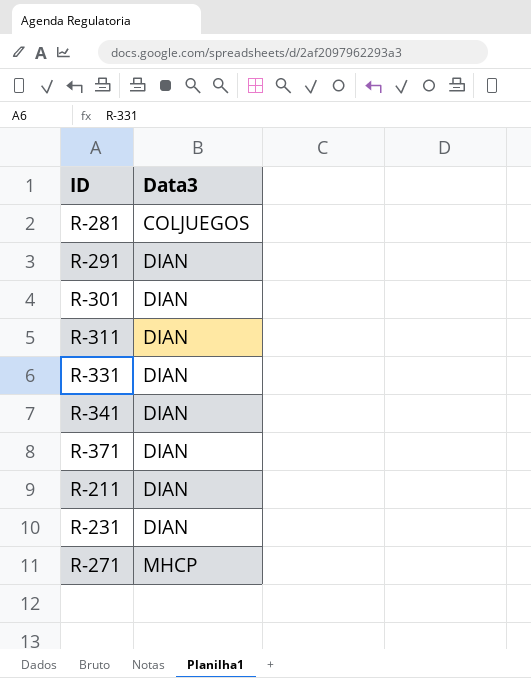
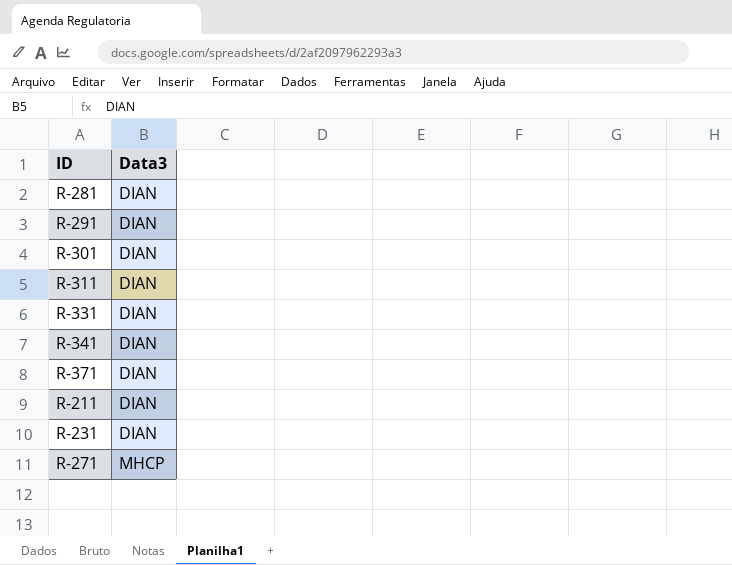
R-281 | Data3: COLJUEGOS -> DIAN

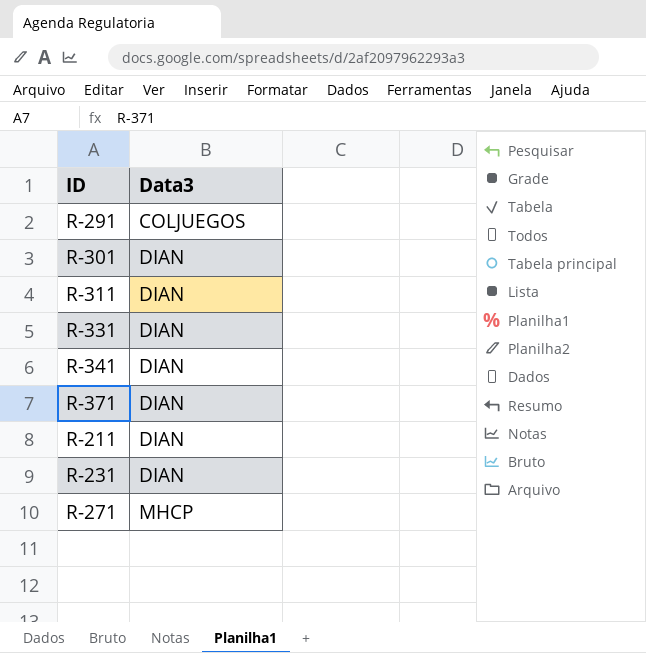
row R-281: DIAN -> none
R-291 | Data3: DIAN -> COLJUEGOS

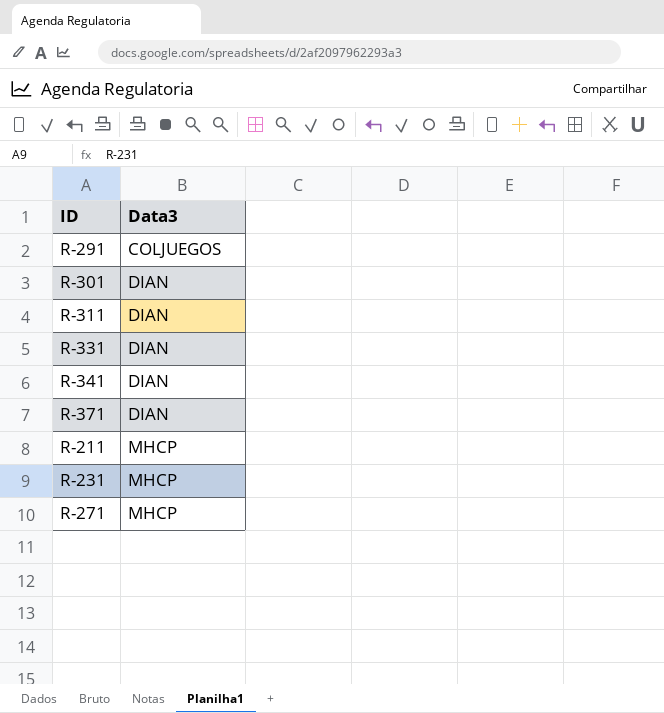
R-211 | Data3: DIAN -> MHCP
R-231 | Data3: DIAN -> MHCP

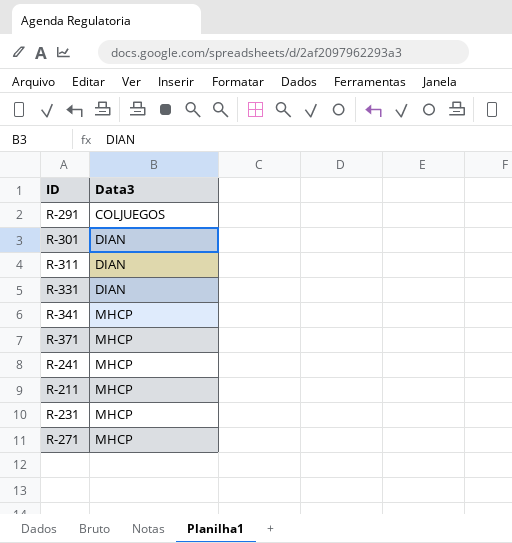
R-341 | Data3: DIAN -> MHCP
R-371 | Data3: DIAN -> MHCP
row R-241: none -> MHCP

